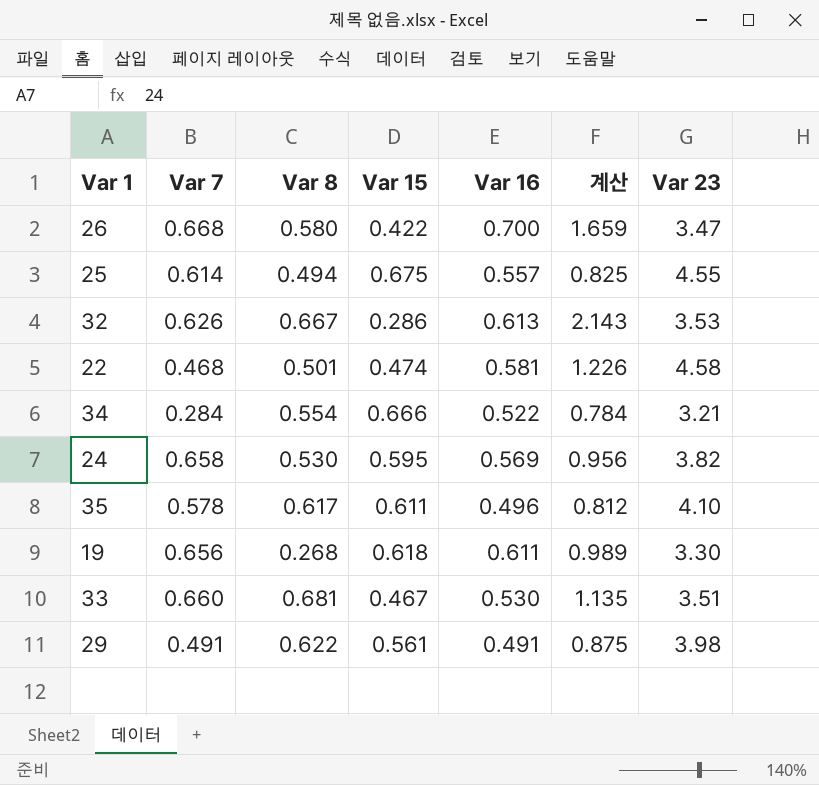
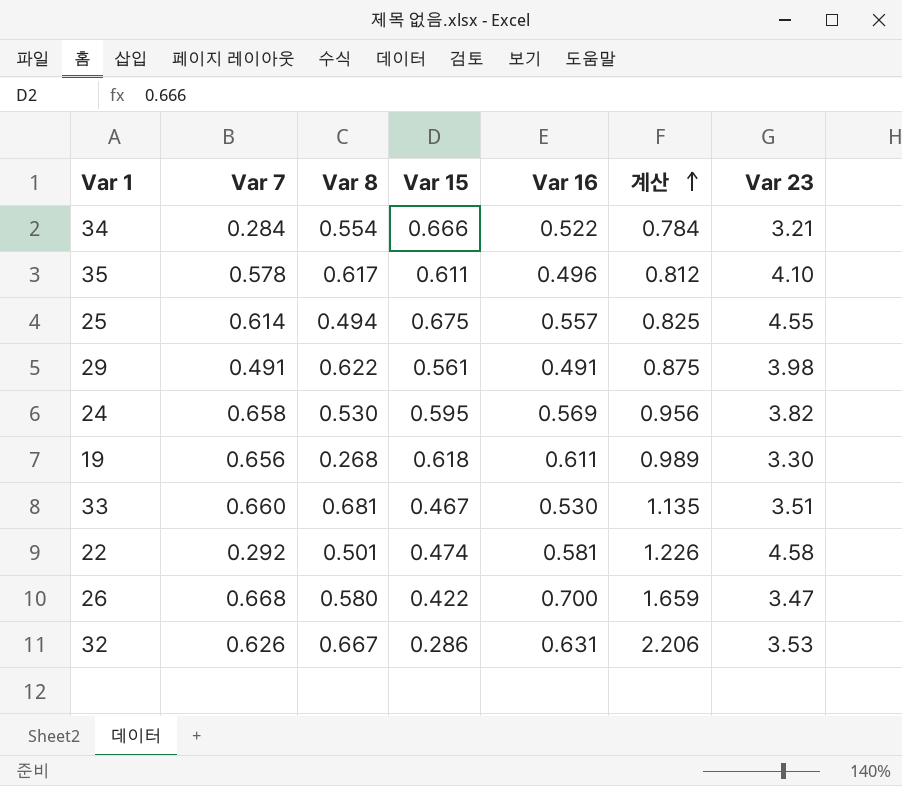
row order: none -> 계산 ascending
22 | Var 7: 0.468 -> 0.292
32 | Var 16: 0.613 -> 0.631
32 | 계산: 2.143 -> 2.206

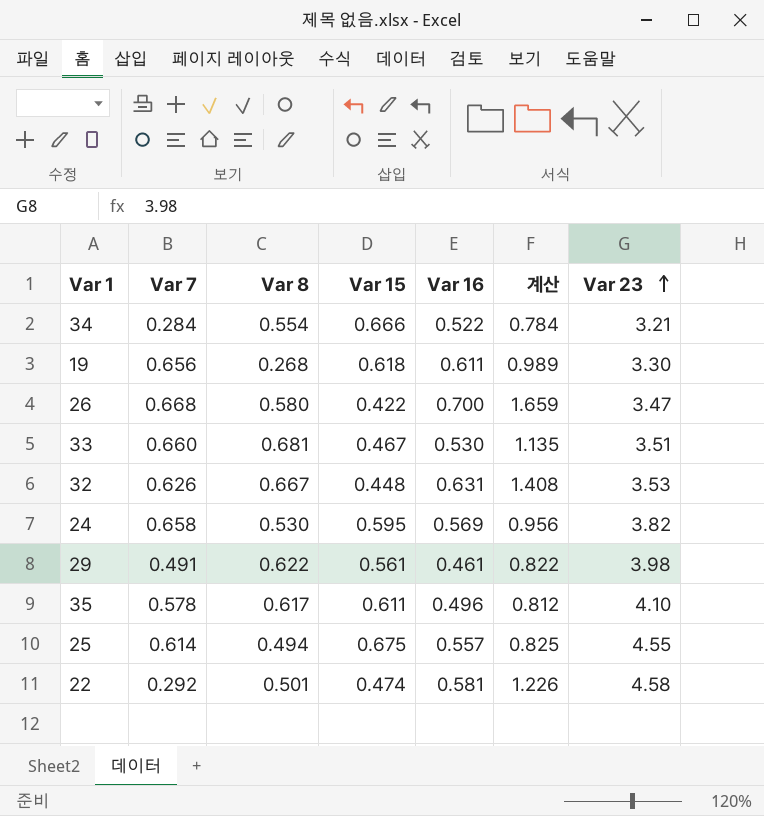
row order: 계산 ascending -> Var 23 ascending
32 | Var 15: 0.286 -> 0.448
32 | 계산: 2.206 -> 1.408
29 | Var 16: 0.491 -> 0.461
29 | 계산: 0.875 -> 0.822

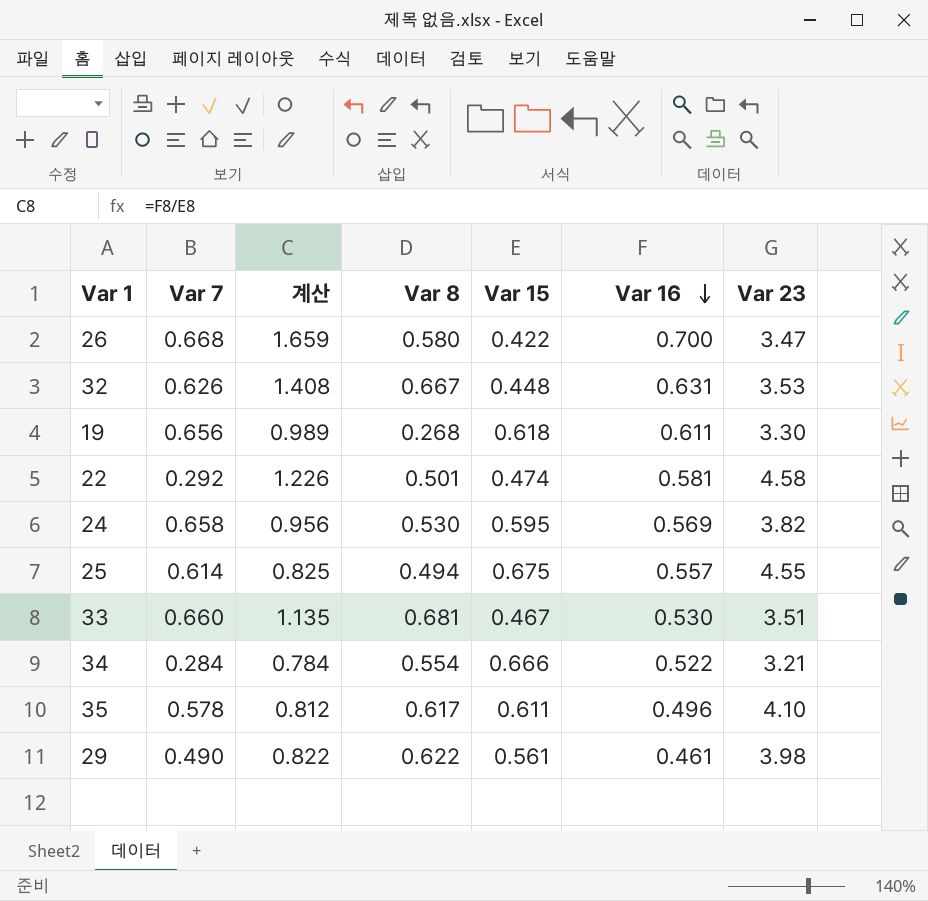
row order: Var 23 ascending -> Var 16 descending
column 계산 | position: 6 -> 3
29 | Var 7: 0.491 -> 0.490

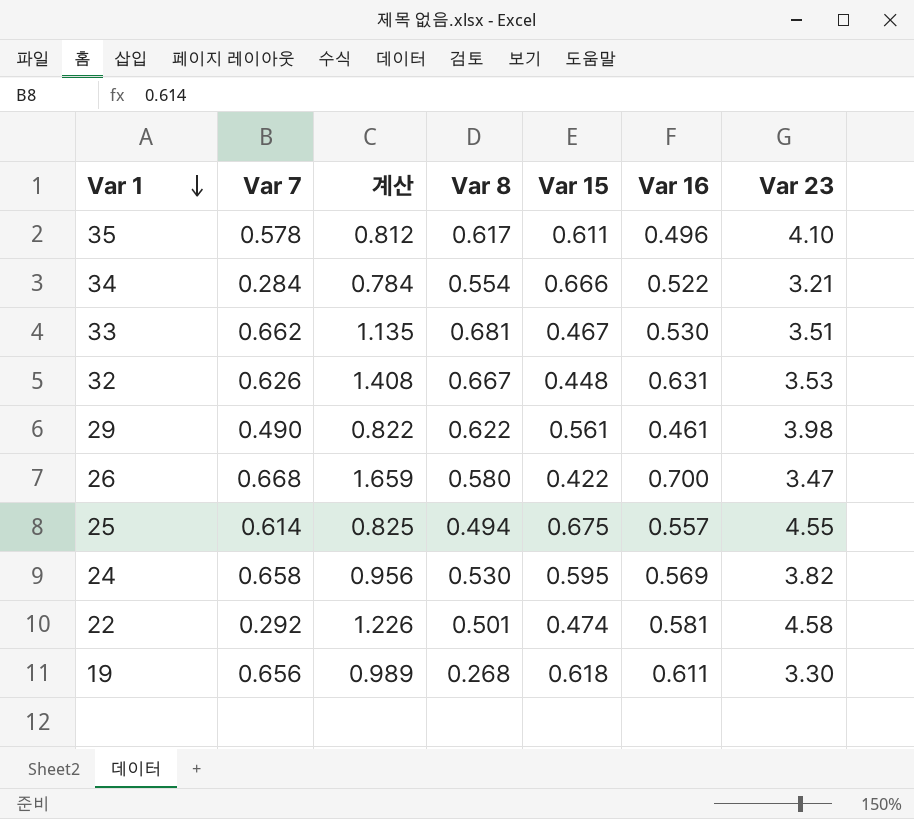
row order: Var 16 descending -> Var 1 descending
33 | Var 7: 0.660 -> 0.662

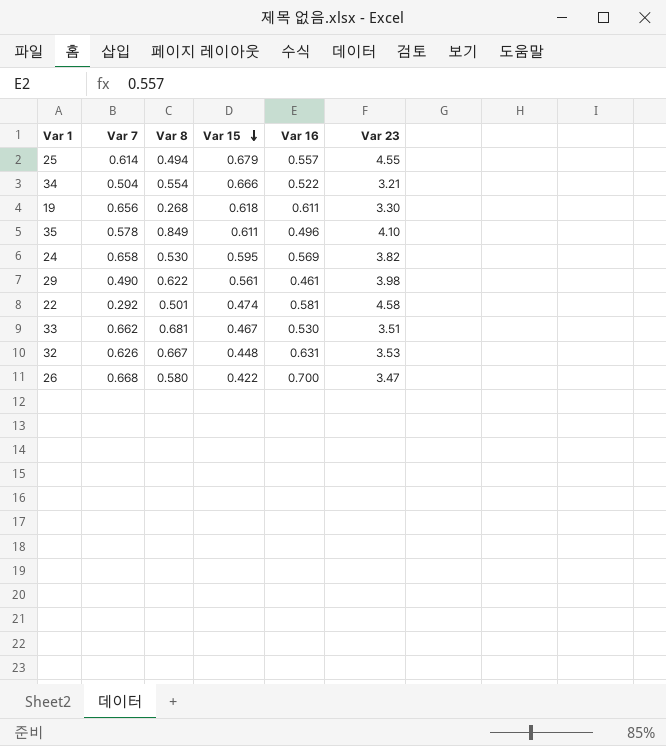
row order: Var 1 descending -> Var 15 descending
column 계산 | formula: [Var 16] / [Var 15] -> none
25 | Var 15: 0.675 -> 0.679
34 | Var 7: 0.284 -> 0.504
35 | Var 8: 0.617 -> 0.849

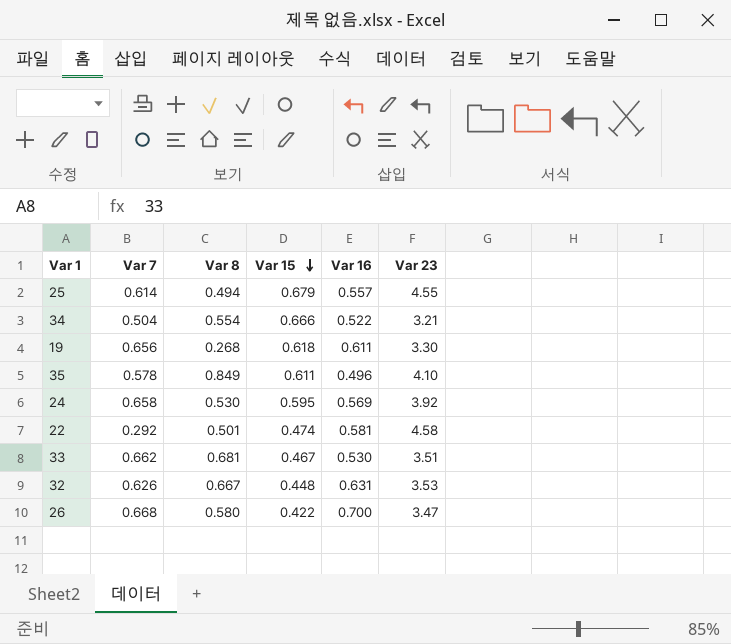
row 29: 0.490 | 0.622 | 0.561 | 0.461 | 3.98 -> none
24 | Var 23: 3.82 -> 3.92

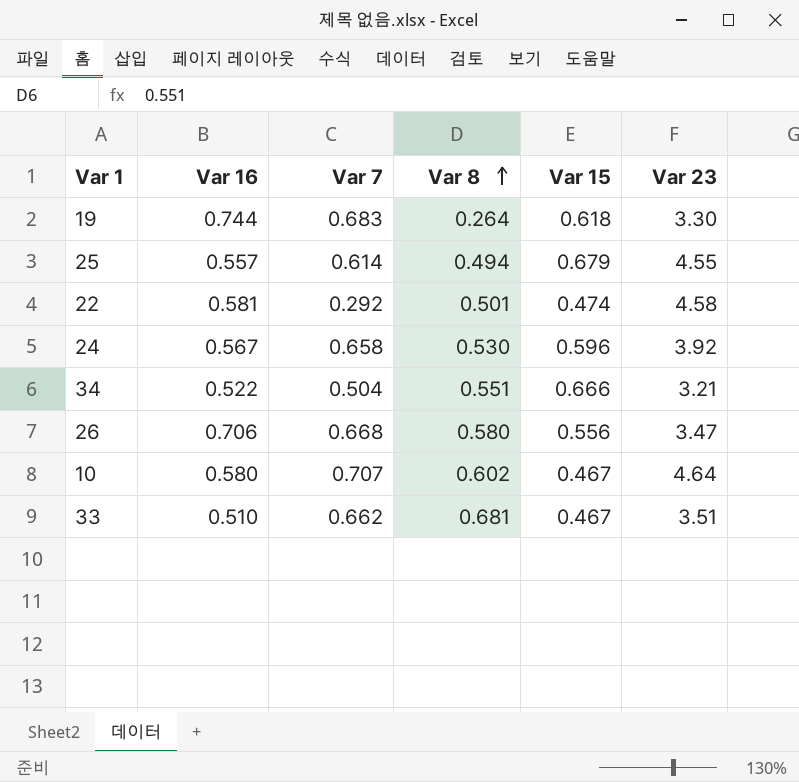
row order: Var 15 descending -> Var 8 ascending
column Var 16 | position: 5 -> 2
row 35: 0.578 | 0.849 | 0.611 | 0.496 | 4.10 -> none
row 32: 0.626 | 0.667 | 0.448 | 0.631 | 3.53 -> none
19 | Var 16: 0.611 -> 0.744
19 | Var 7: 0.656 -> 0.683
19 | Var 8: 0.268 -> 0.264
24 | Var 16: 0.569 -> 0.567
24 | Var 15: 0.595 -> 0.596
34 | Var 8: 0.554 -> 0.551
26 | Var 16: 0.700 -> 0.706
26 | Var 15: 0.422 -> 0.556
row 10: none -> 0.580 | 0.707 | 0.602 | 0.467 | 4.64
33 | Var 16: 0.530 -> 0.510

